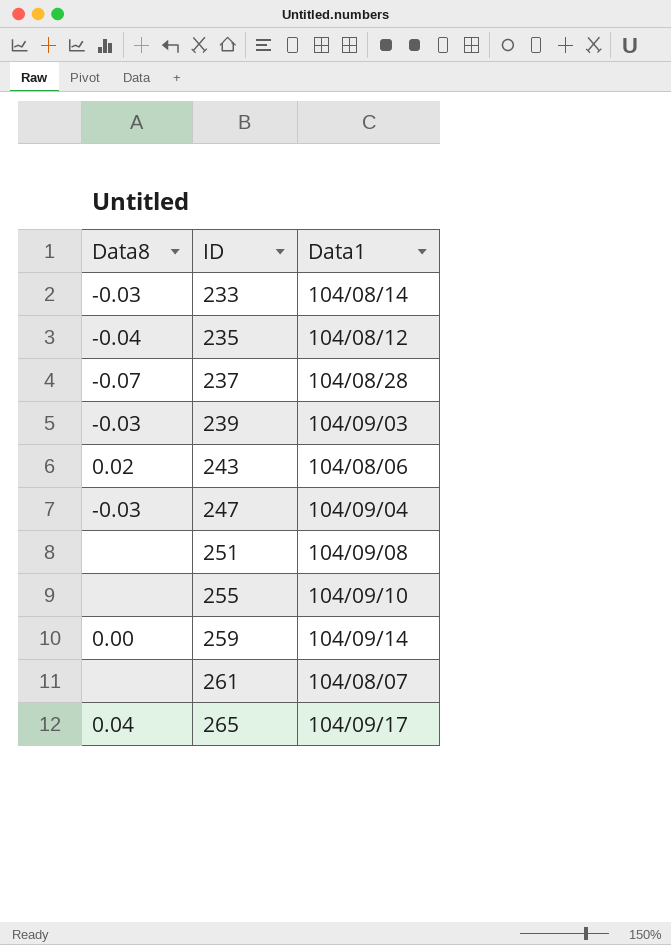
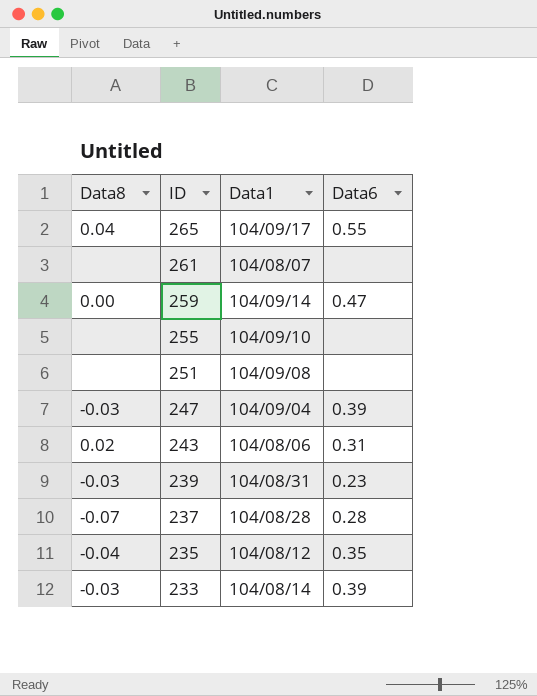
row order: ID ascending -> ID descending
column Data6 | position: none -> 4
239 | Data1: 104/09/03 -> 104/08/31

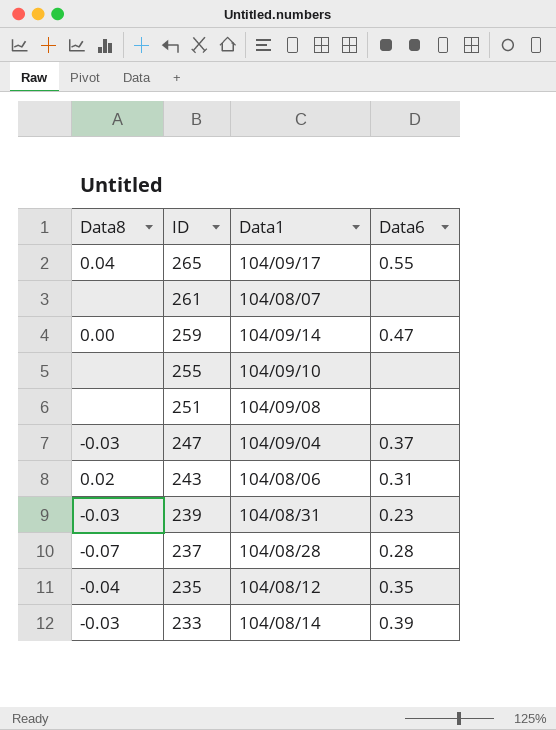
247 | Data6: 0.39 -> 0.37

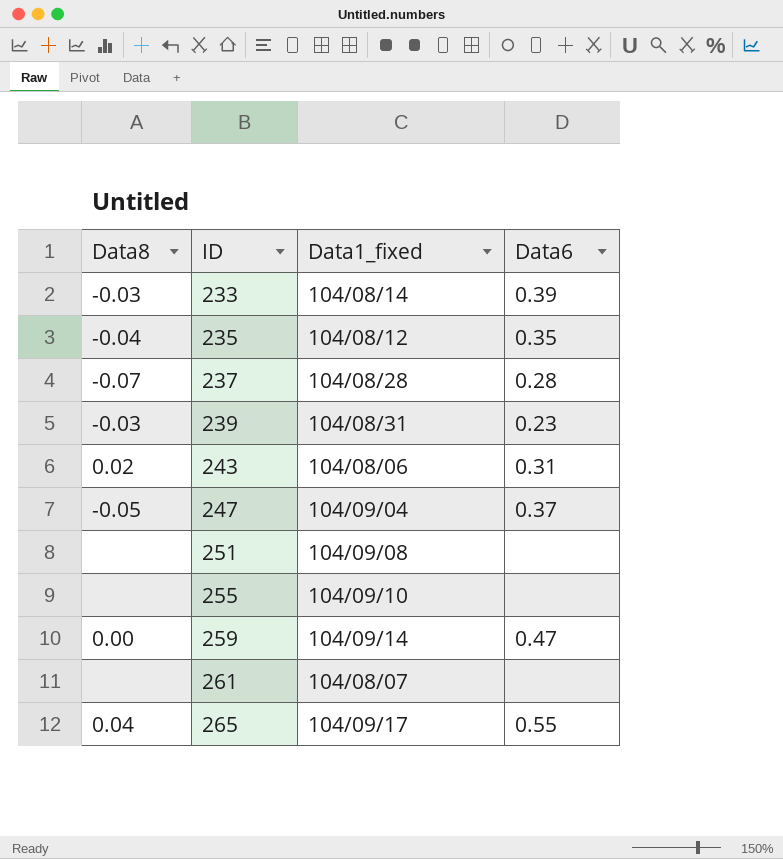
row order: ID descending -> ID ascending
column name: Data1 -> Data1_fixed
247 | Data8: -0.03 -> -0.05

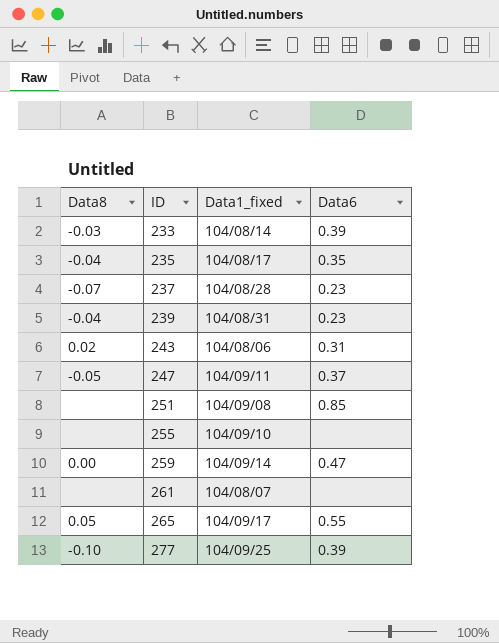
235 | Data1_fixed: 104/08/12 -> 104/08/17
237 | Data6: 0.28 -> 0.23
239 | Data8: -0.03 -> -0.04
247 | Data1_fixed: 104/09/04 -> 104/09/11
251 | Data6: none -> 0.85
265 | Data8: 0.04 -> 0.05
row 277: none -> -0.10 | 104/09/25 | 0.39

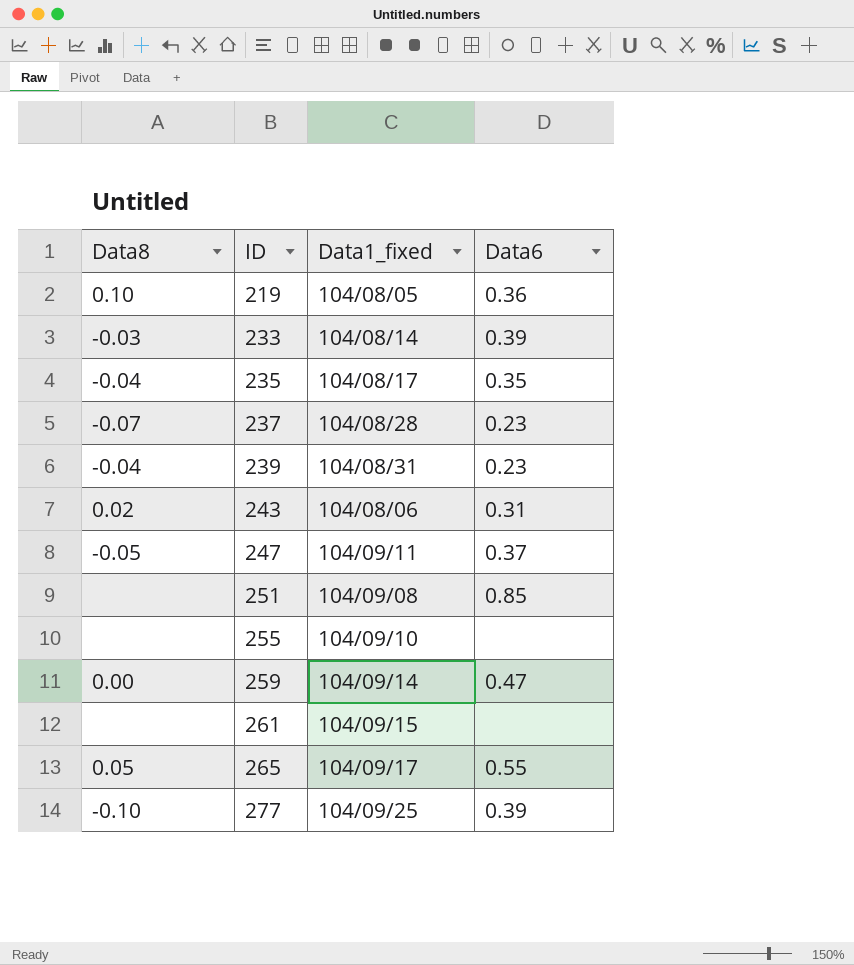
row 219: none -> 0.10 | 104/08/05 | 0.36
261 | Data1_fixed: 104/08/07 -> 104/09/15

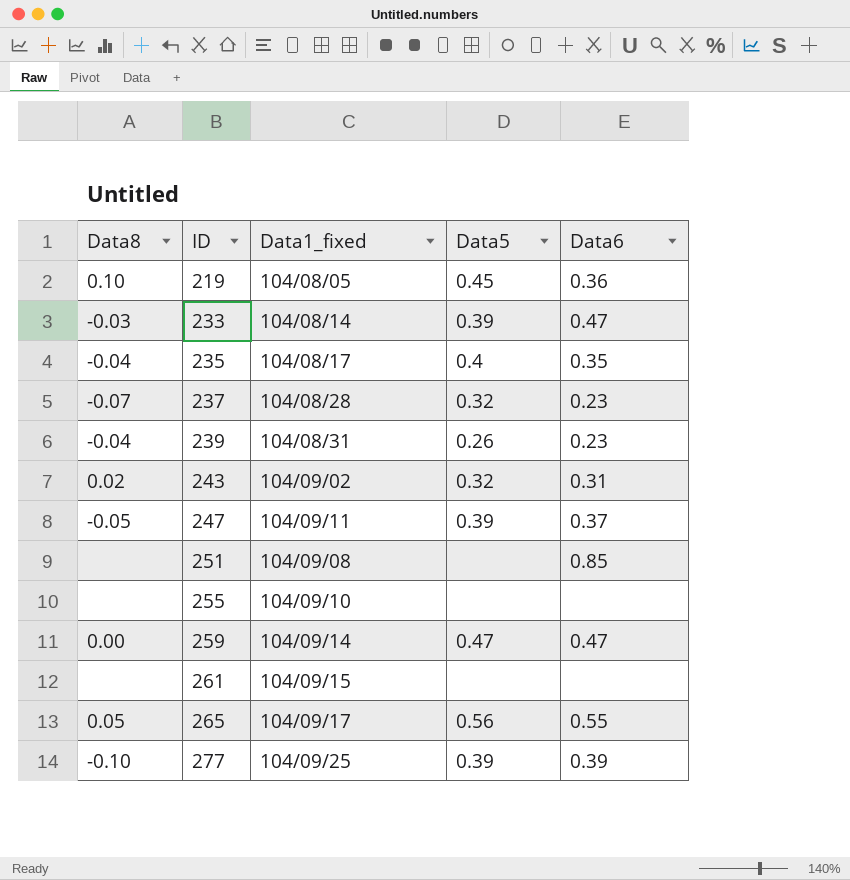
column Data5 | position: none -> 4
233 | Data6: 0.39 -> 0.47
243 | Data1_fixed: 104/08/06 -> 104/09/02

